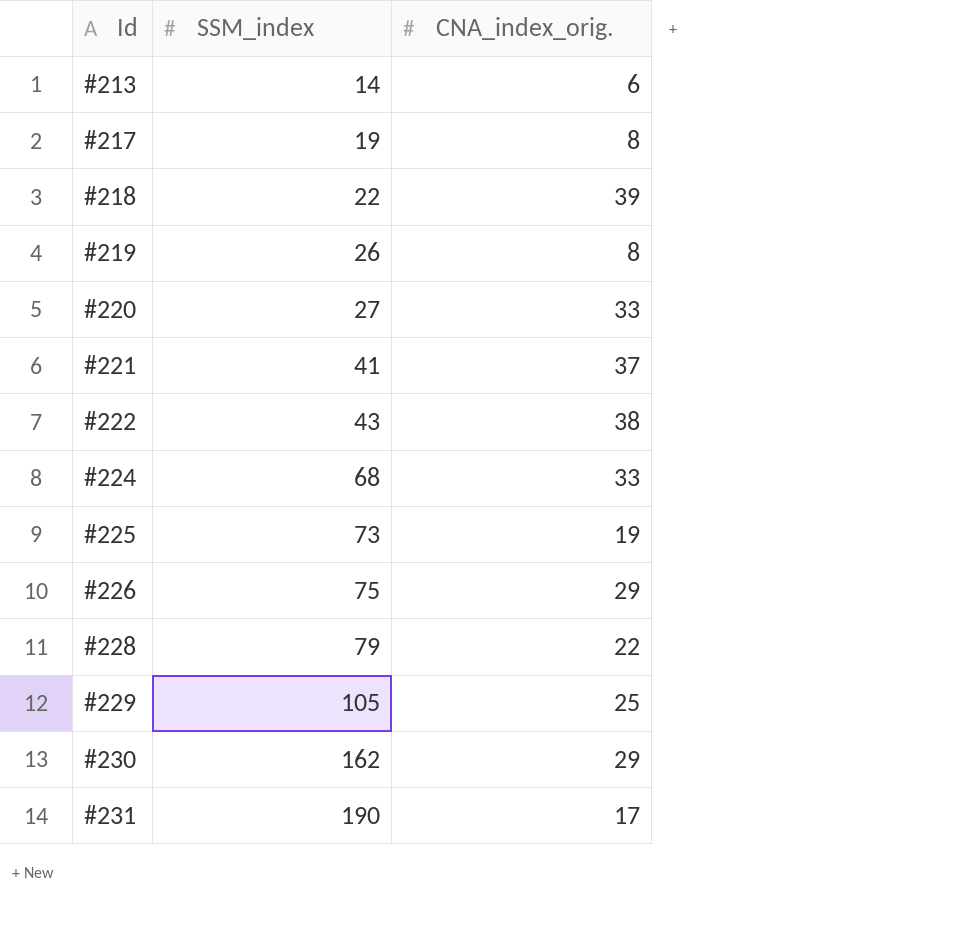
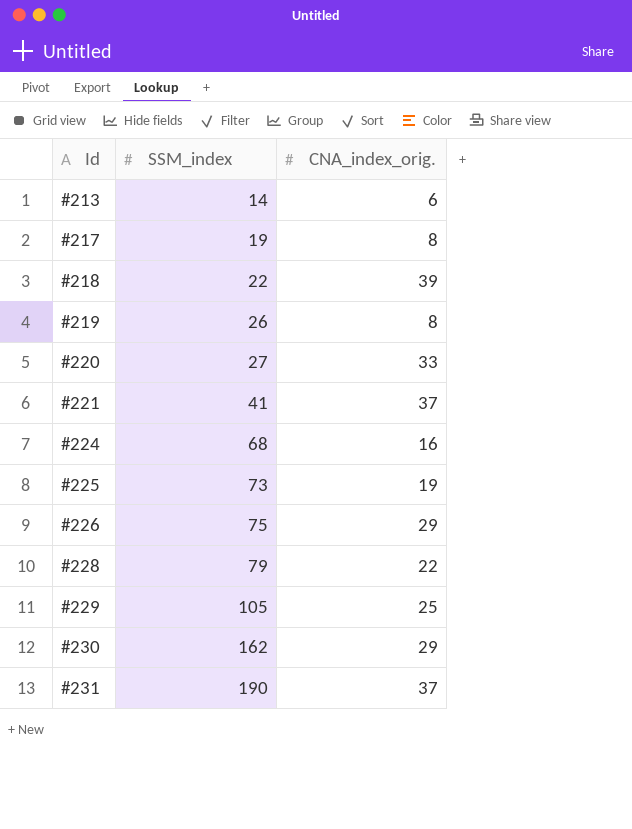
row #222: 43 | 38 -> none
#224 | CNA_index_orig.: 33 -> 16
#231 | CNA_index_orig.: 17 -> 37

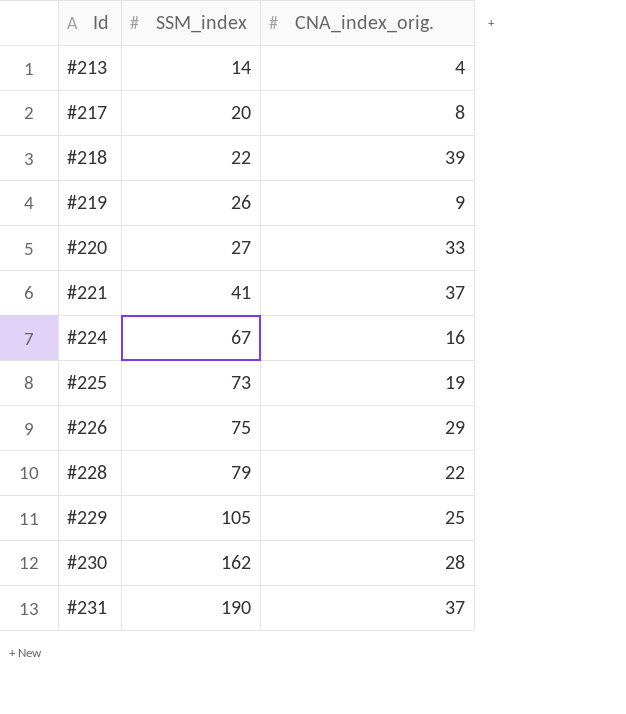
#213 | CNA_index_orig.: 6 -> 4
#217 | SSM_index: 19 -> 20
#219 | CNA_index_orig.: 8 -> 9
#224 | SSM_index: 68 -> 67
#230 | CNA_index_orig.: 29 -> 28

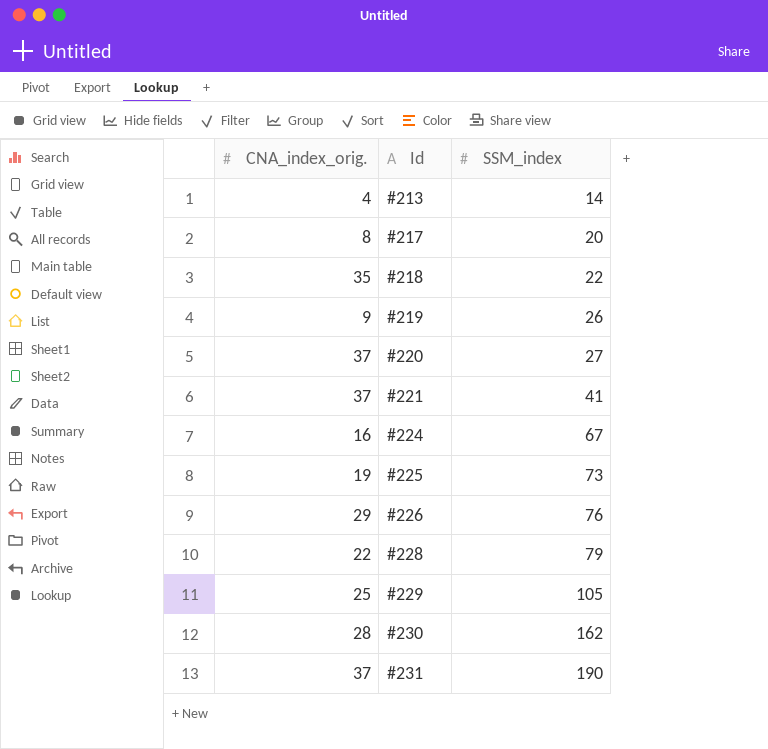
column CNA_index_orig. | position: 3 -> 1
#218 | CNA_index_orig.: 39 -> 35
#220 | CNA_index_orig.: 33 -> 37
#226 | SSM_index: 75 -> 76

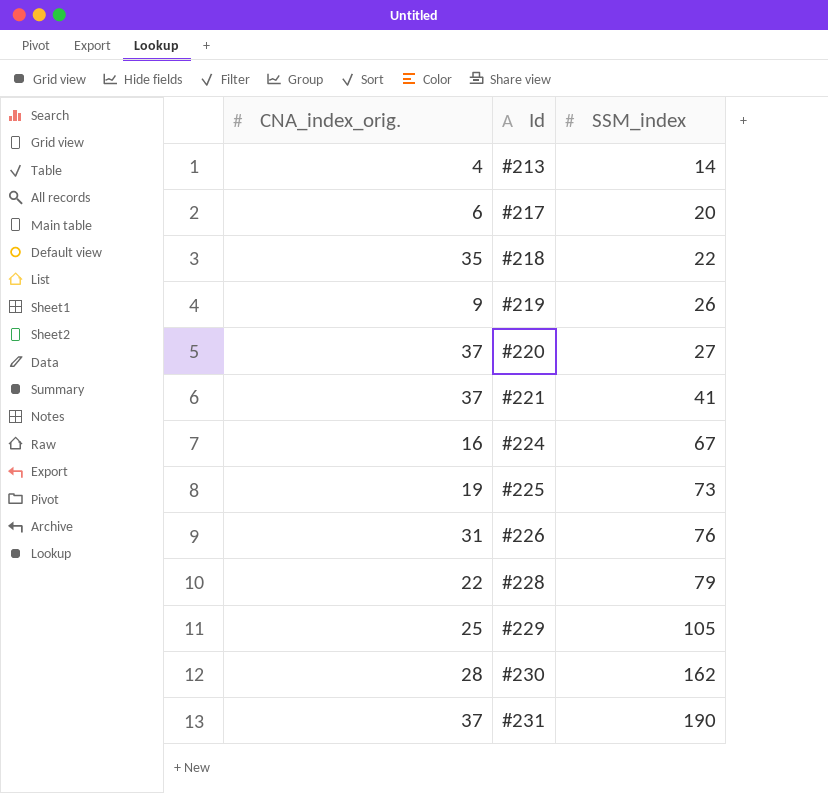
#217 | CNA_index_orig.: 8 -> 6
#226 | CNA_index_orig.: 29 -> 31

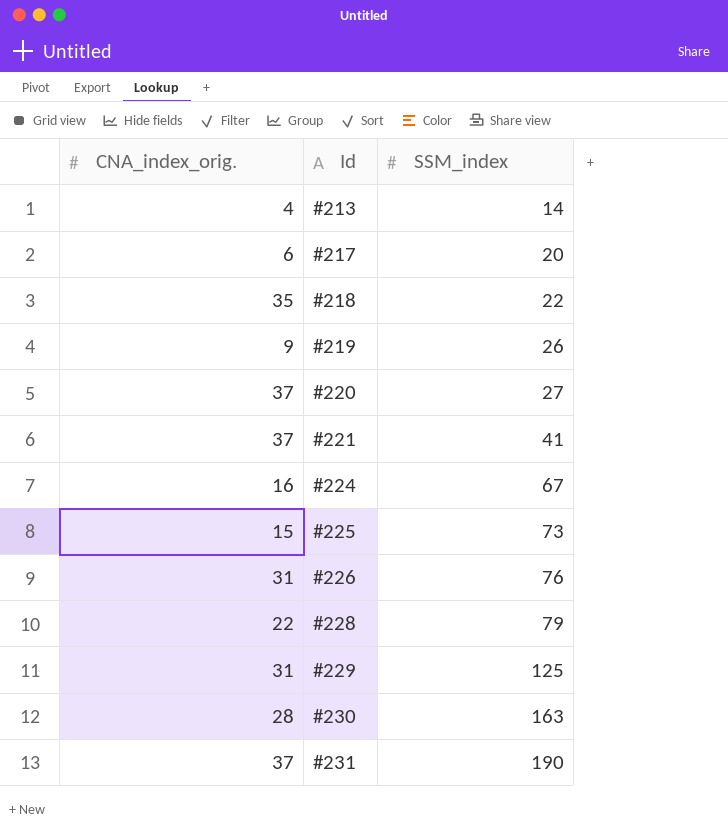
#225 | CNA_index_orig.: 19 -> 15
#229 | CNA_index_orig.: 25 -> 31
#229 | SSM_index: 105 -> 125
#230 | SSM_index: 162 -> 163

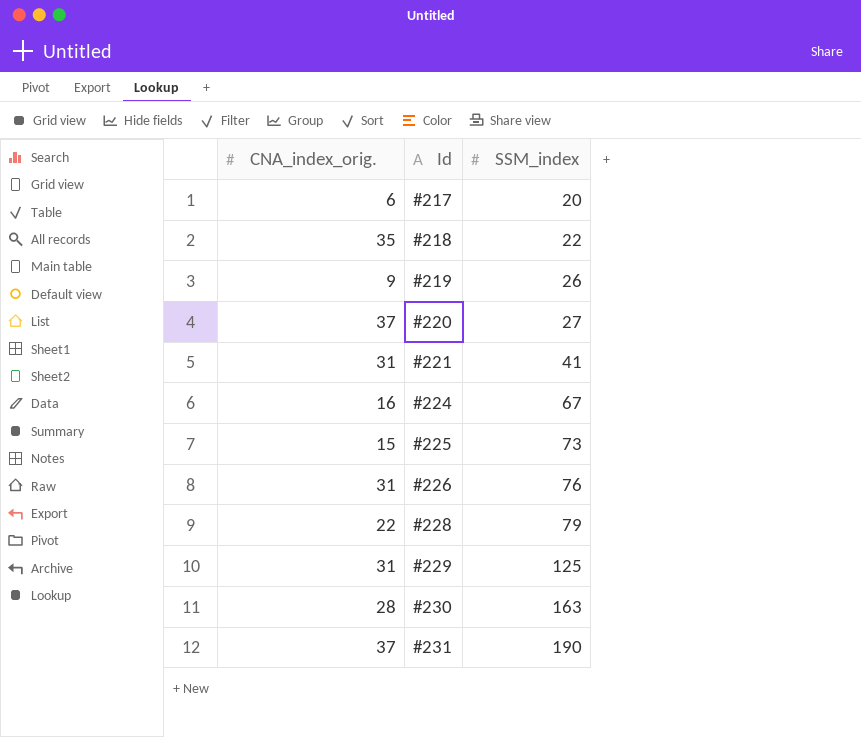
row #213: 4 | 14 -> none
#221 | CNA_index_orig.: 37 -> 31

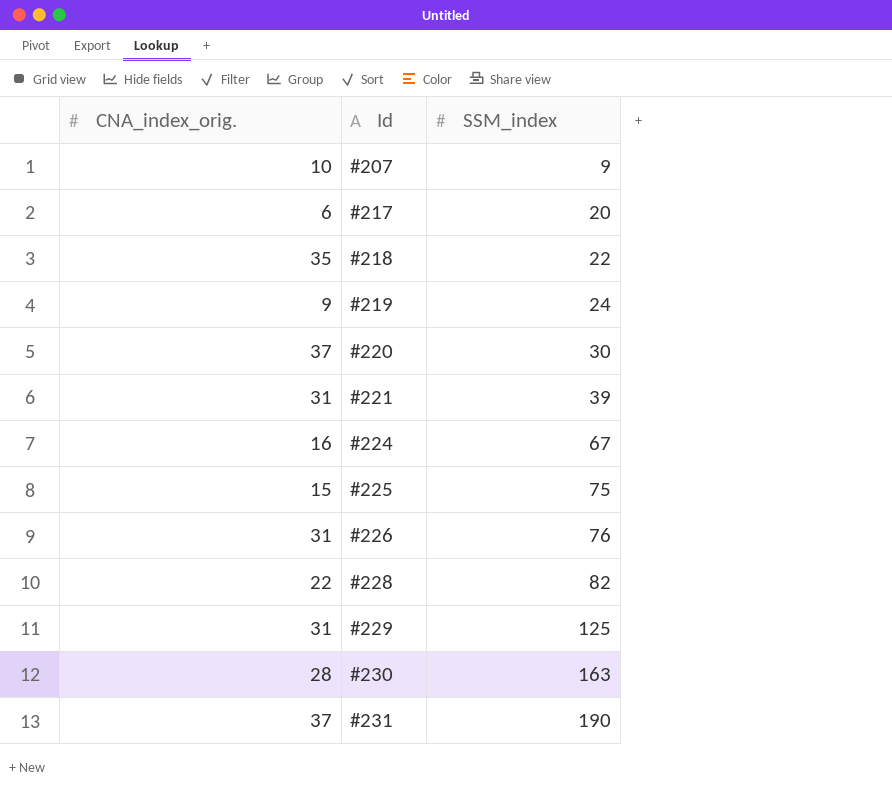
row #207: none -> 10 | 9
#219 | SSM_index: 26 -> 24
#220 | SSM_index: 27 -> 30
#221 | SSM_index: 41 -> 39
#225 | SSM_index: 73 -> 75
#228 | SSM_index: 79 -> 82

